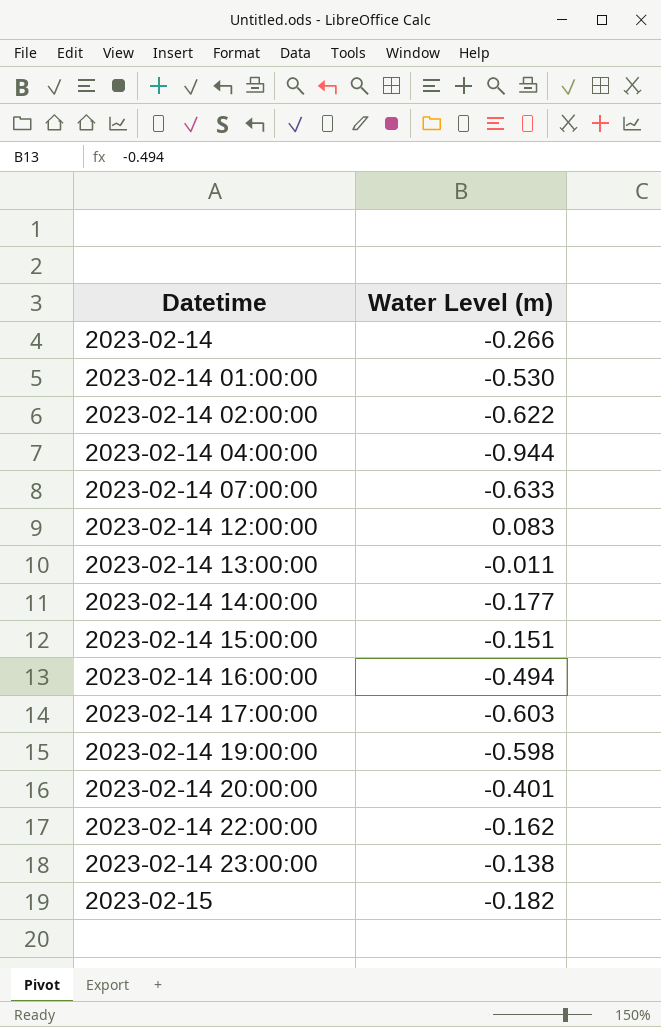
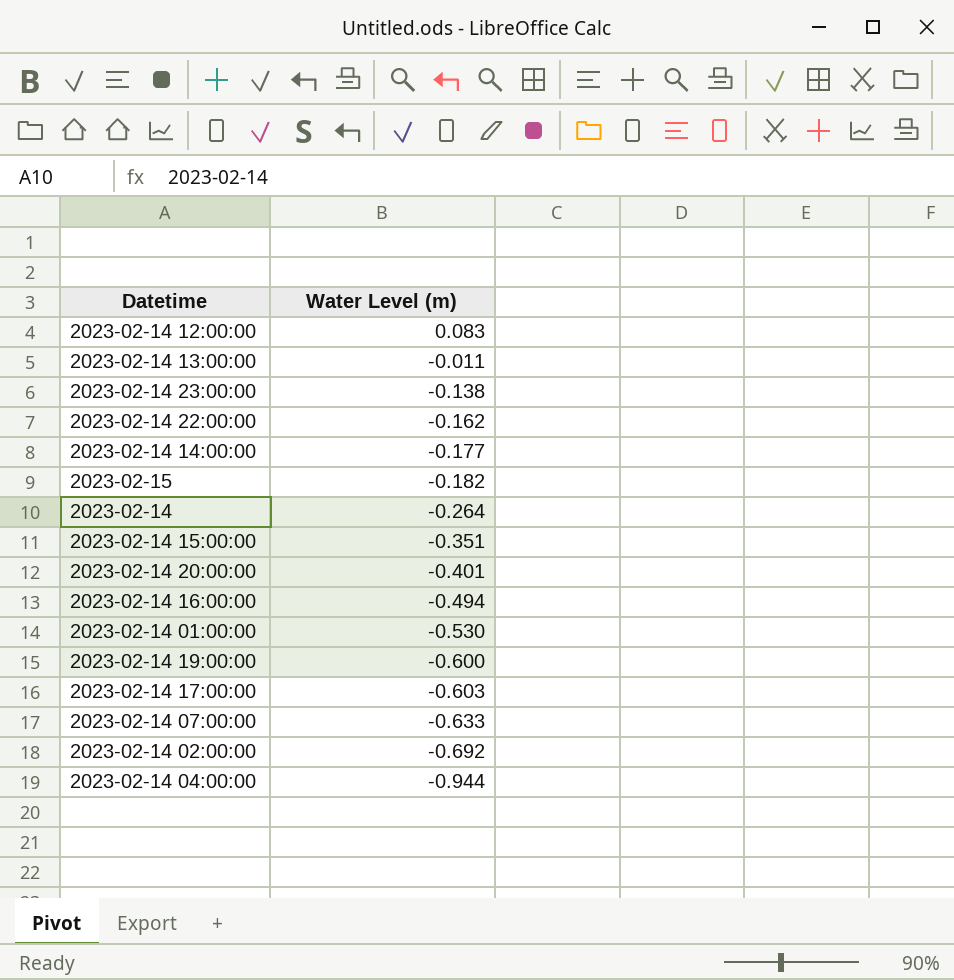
row order: Datetime ascending -> Water Level (m) descending
2023-02-14 | Water Level (m): -0.266 -> -0.264
2023-02-14 15:00:00 | Water Level (m): -0.151 -> -0.351
2023-02-14 19:00:00 | Water Level (m): -0.598 -> -0.600
2023-02-14 02:00:00 | Water Level (m): -0.622 -> -0.692

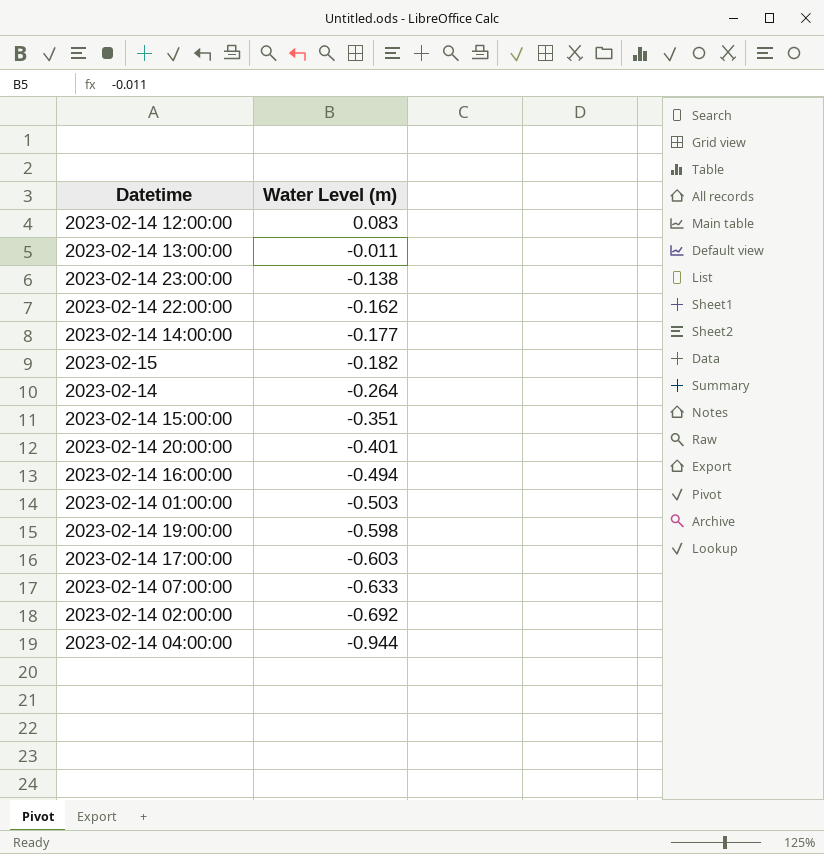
2023-02-14 01:00:00 | Water Level (m): -0.530 -> -0.503
2023-02-14 19:00:00 | Water Level (m): -0.600 -> -0.598

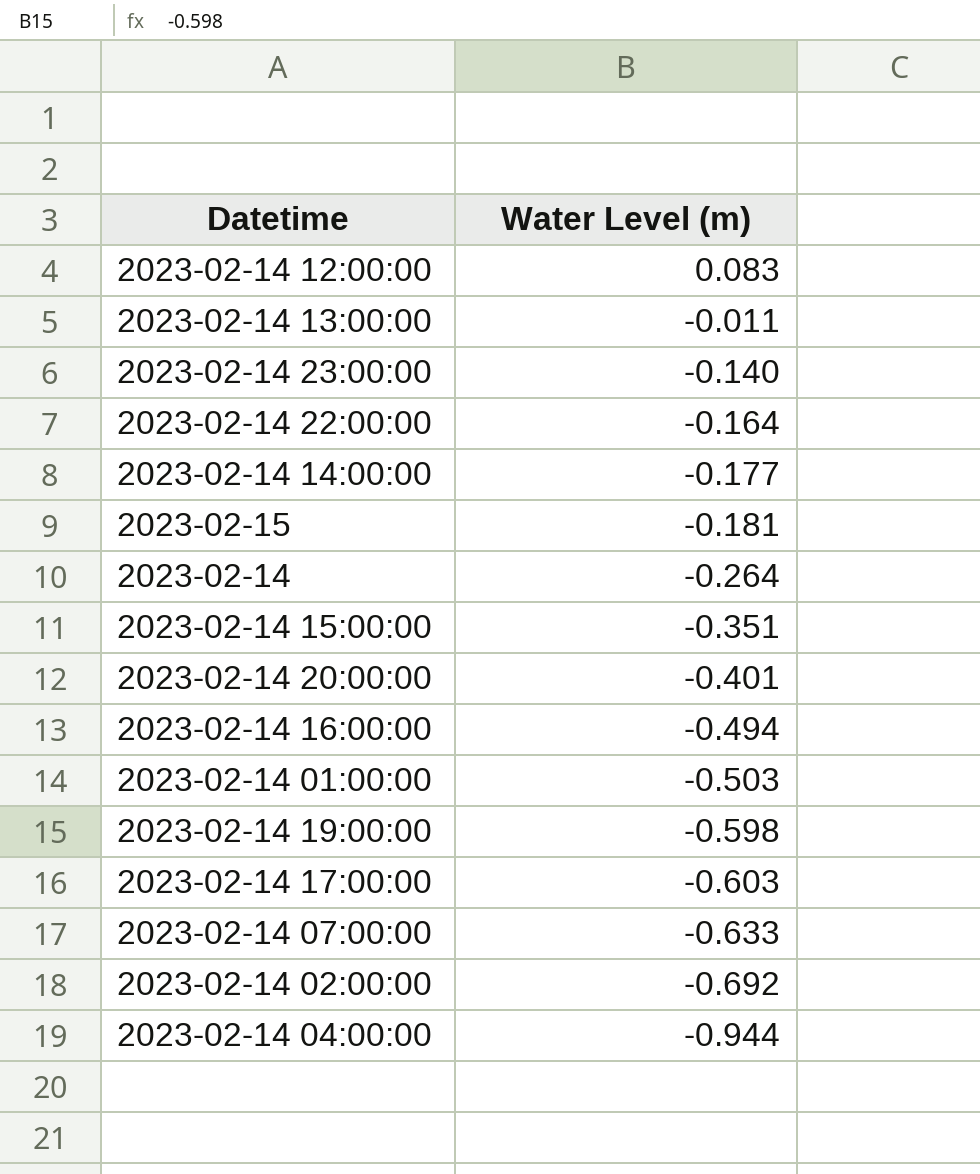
2023-02-14 23:00:00 | Water Level (m): -0.138 -> -0.140
2023-02-14 22:00:00 | Water Level (m): -0.162 -> -0.164
2023-02-15 | Water Level (m): -0.182 -> -0.181

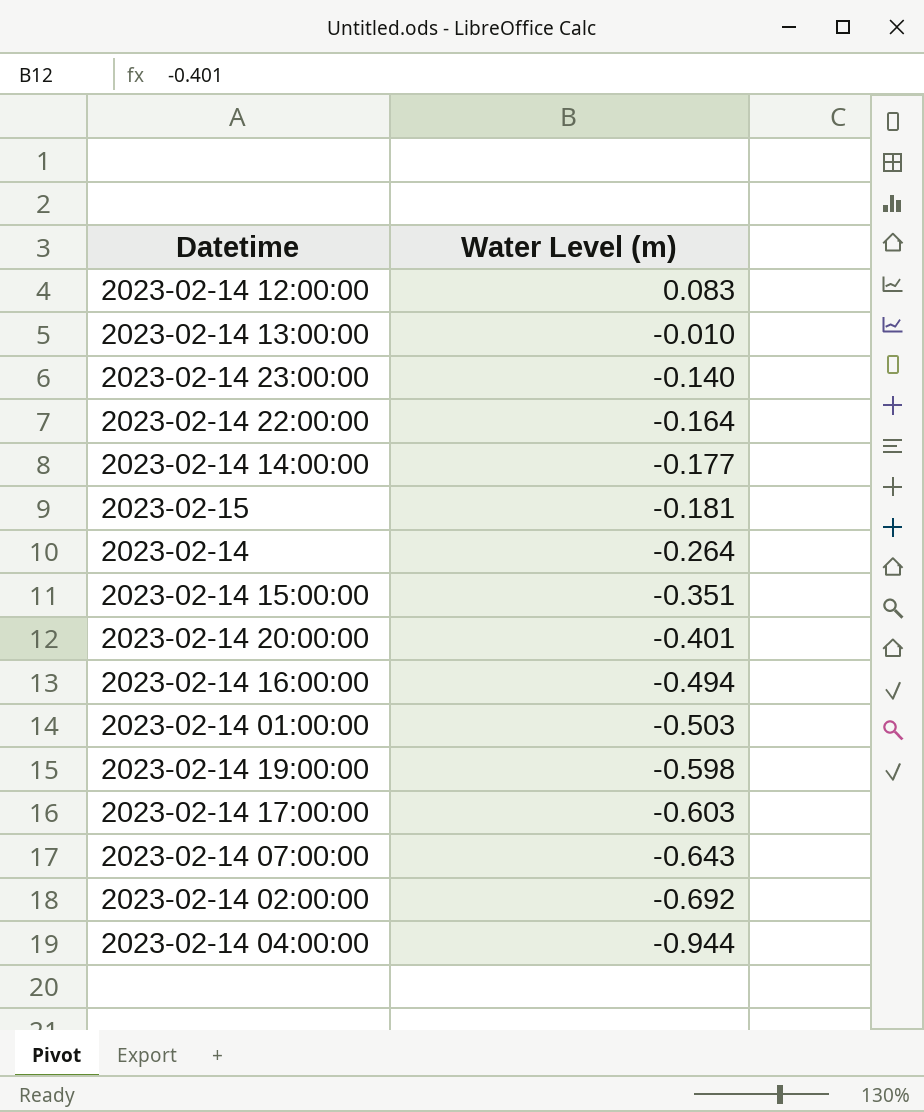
2023-02-14 13:00:00 | Water Level (m): -0.011 -> -0.010
2023-02-14 07:00:00 | Water Level (m): -0.633 -> -0.643

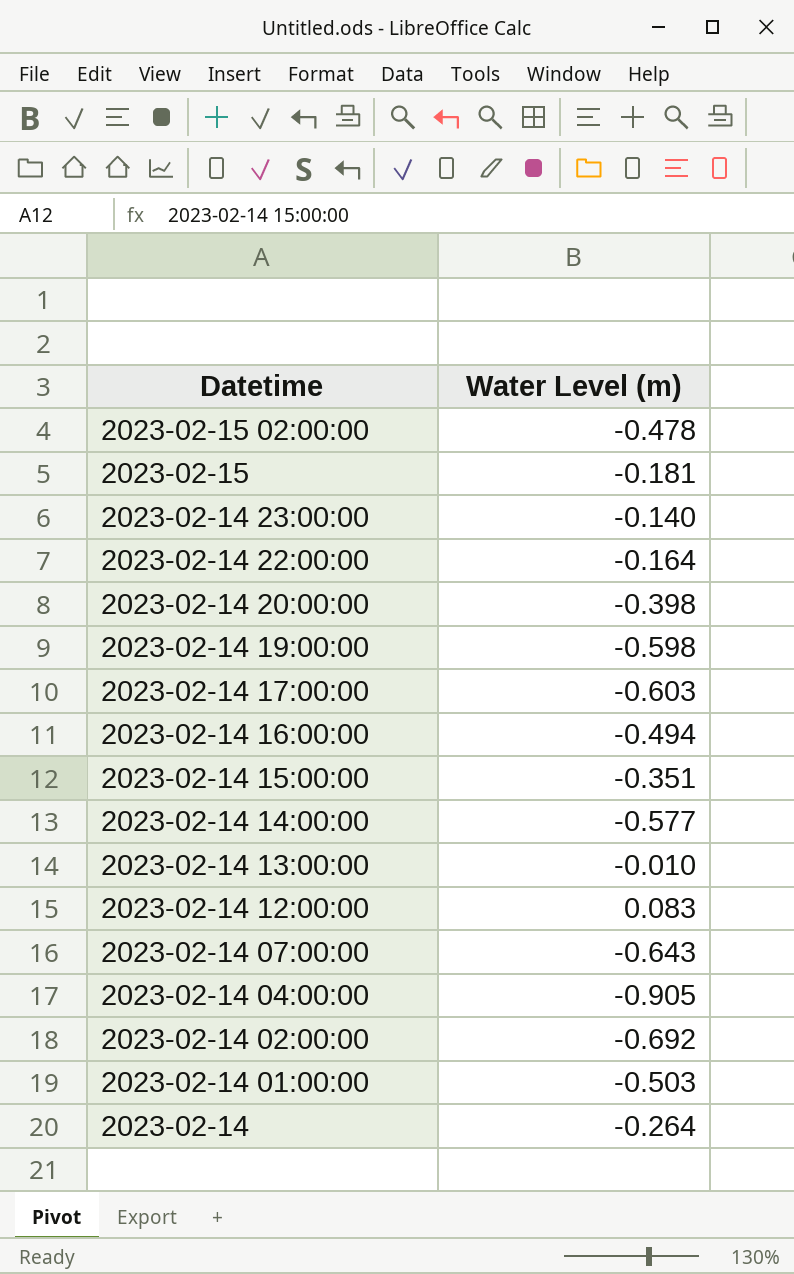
row order: Water Level (m) descending -> Datetime descending
row 2023-02-15 02:00:00: none -> -0.478
2023-02-14 20:00:00 | Water Level (m): -0.401 -> -0.398
2023-02-14 14:00:00 | Water Level (m): -0.177 -> -0.577
2023-02-14 04:00:00 | Water Level (m): -0.944 -> -0.905

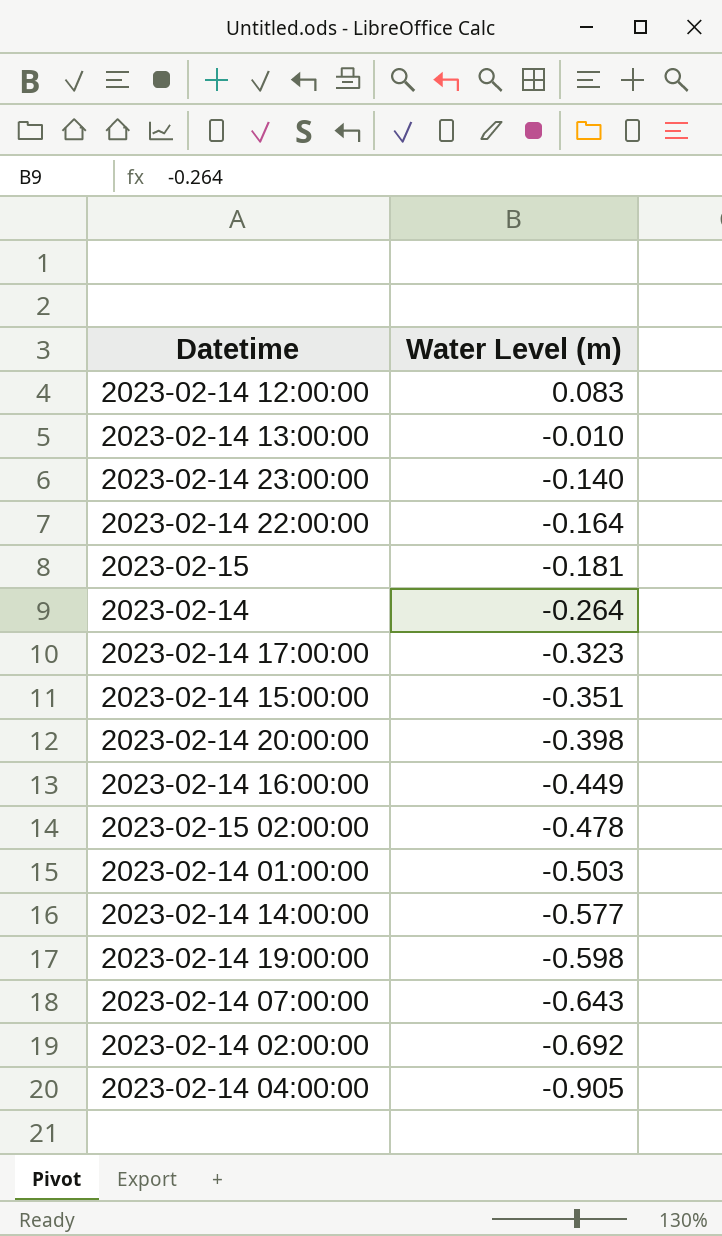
row order: Datetime descending -> Water Level (m) descending
2023-02-14 17:00:00 | Water Level (m): -0.603 -> -0.323
2023-02-14 16:00:00 | Water Level (m): -0.494 -> -0.449

